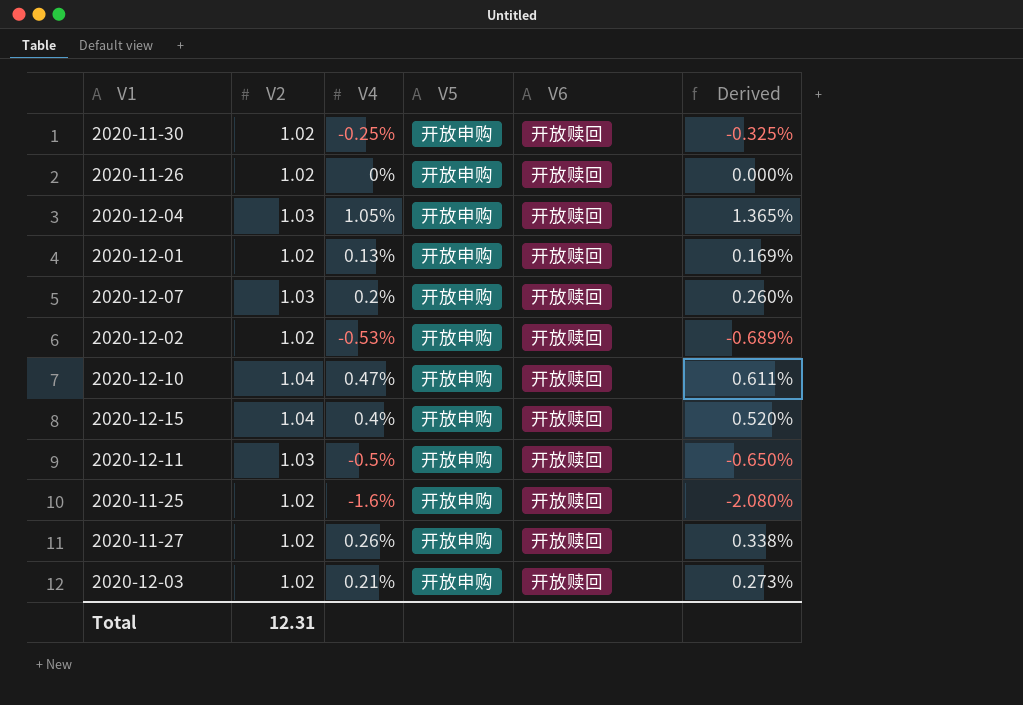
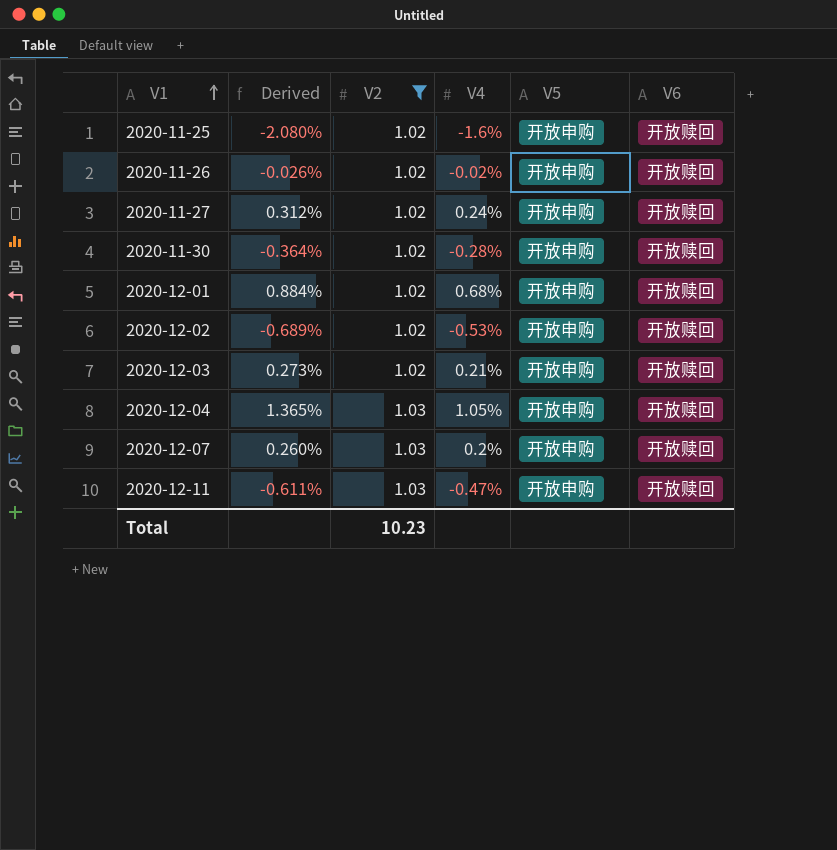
filter: none -> V2 != 1.04
row order: none -> V1 ascending
column Derived | position: 6 -> 2
2020-11-26 | Derived: 0.000% -> -0.026%
2020-11-26 | V4: 0% -> -0.02%
2020-11-27 | Derived: 0.338% -> 0.312%
2020-11-27 | V4: 0.26% -> 0.24%
2020-11-30 | Derived: -0.325% -> -0.364%
2020-11-30 | V4: -0.25% -> -0.28%
2020-12-01 | Derived: 0.169% -> 0.884%
2020-12-01 | V4: 0.13% -> 0.68%
2020-12-11 | Derived: -0.650% -> -0.611%
2020-12-11 | V4: -0.5% -> -0.47%
Total | V2: 12.31 -> 10.23

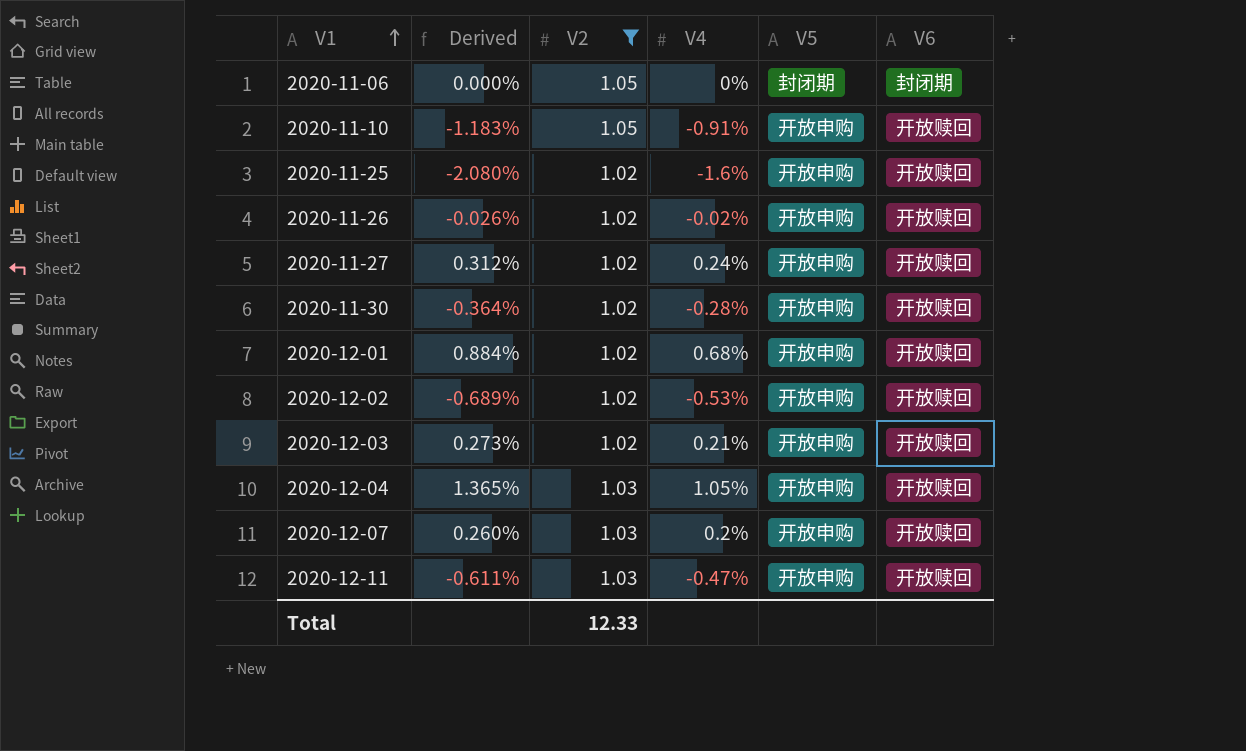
row 2020-11-06: none -> 0.000% | 1.05 | 0% | 封闭期 | 封闭期
row 2020-11-10: none -> -1.183% | 1.05 | -0.91% | 开放申购 | 开放赎回
Total | V2: 10.23 -> 12.33

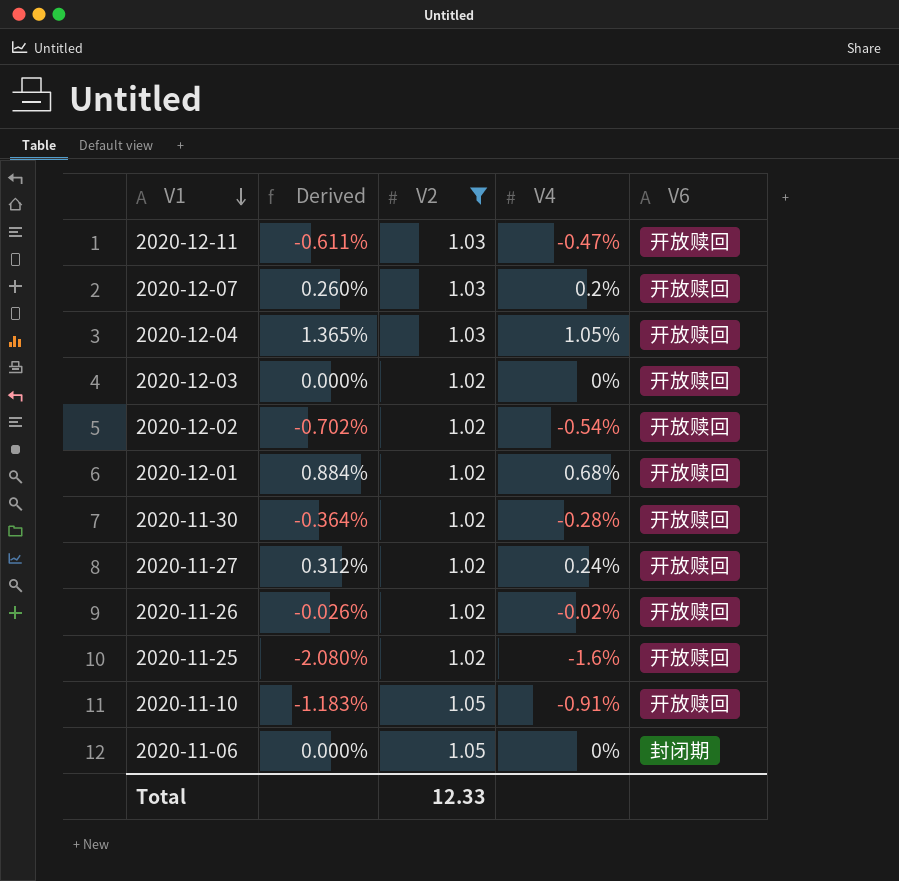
row order: V1 ascending -> V1 descending
column V5 | position: 5 -> none
2020-12-03 | Derived: 0.273% -> 0.000%
2020-12-03 | V4: 0.21% -> 0%
2020-12-02 | Derived: -0.689% -> -0.702%
2020-12-02 | V4: -0.53% -> -0.54%

